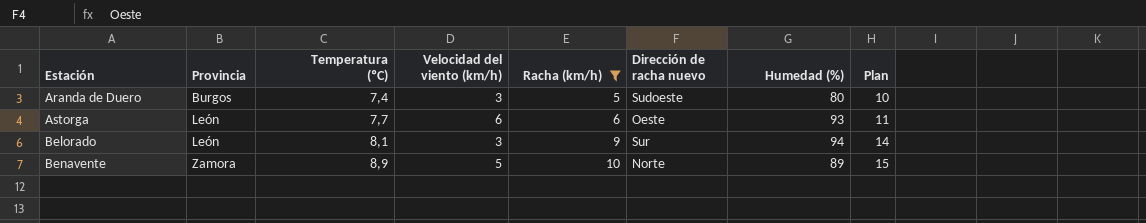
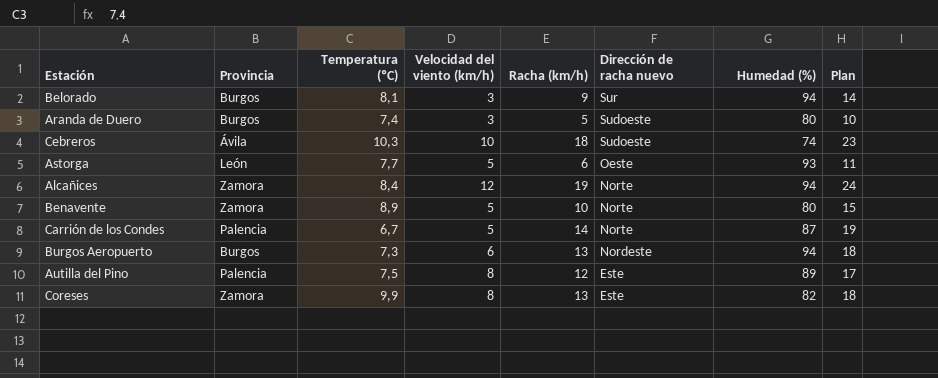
filter: Racha (km/h) <= 10 -> none
row order: Estación ascending -> Dirección de racha nuevo descending
Belorado | Provincia: León -> Burgos
Astorga | Velocidad del viento (km/h): 6 -> 5
Benavente | Humedad (%): 89 -> 80

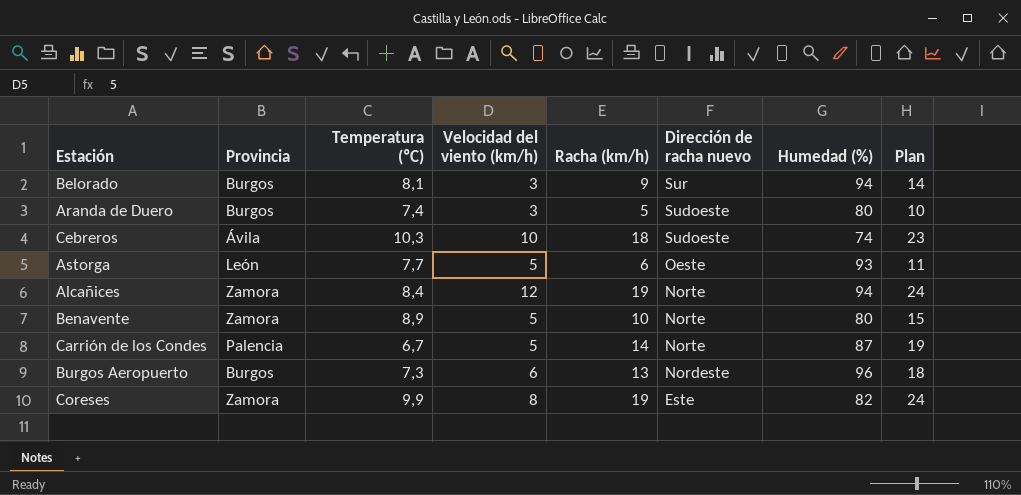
row Autilla del Pino: Palencia | 7,5 | 8 | 12 | Este | 89 | 17 -> none
Burgos Aeropuerto | Humedad (%): 94 -> 96
Coreses | Racha (km/h): 13 -> 19
Coreses | Plan: 18 -> 24

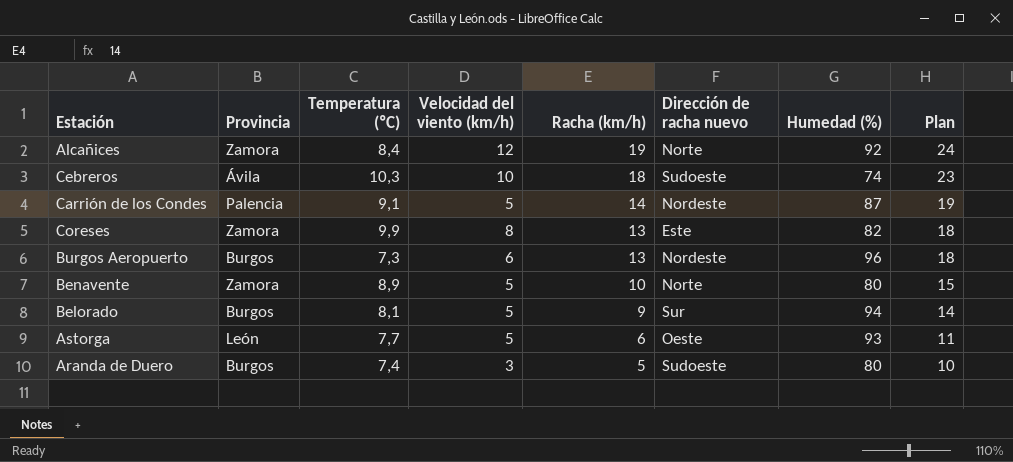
row order: Dirección de racha nuevo descending -> Racha (km/h) descending
Alcañices | Humedad (%): 94 -> 92
Carrión de los Condes | Temperatura (ºC): 6,7 -> 9,1
Carrión de los Condes | Dirección de racha nuevo: Norte -> Nordeste
Coreses | Racha (km/h): 19 -> 13
Coreses | Plan: 24 -> 18
Belorado | Velocidad del viento (km/h): 3 -> 5

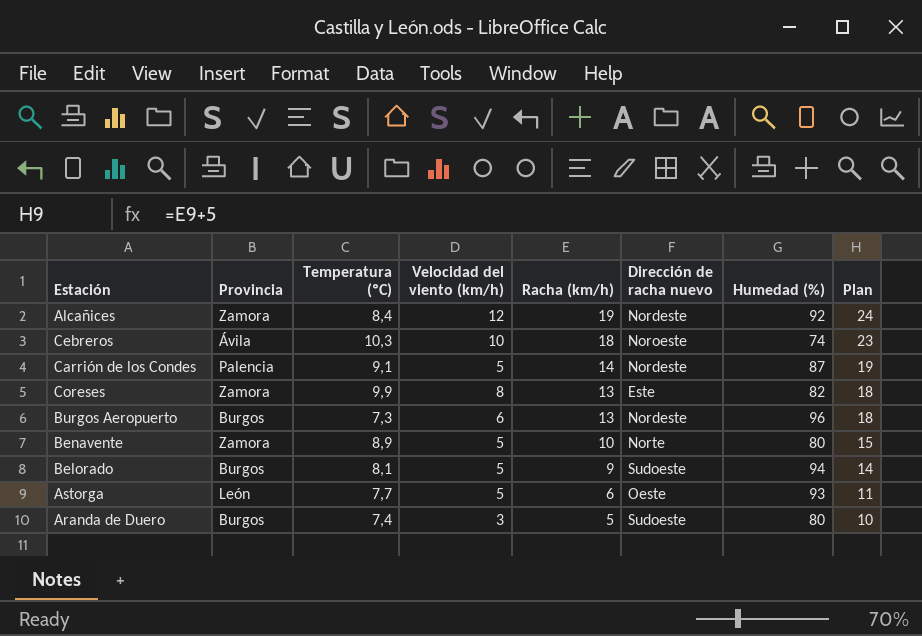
Alcañices | Dirección de racha nuevo: Norte -> Nordeste
Cebreros | Dirección de racha nuevo: Sudoeste -> Noroeste
Belorado | Dirección de racha nuevo: Sur -> Sudoeste

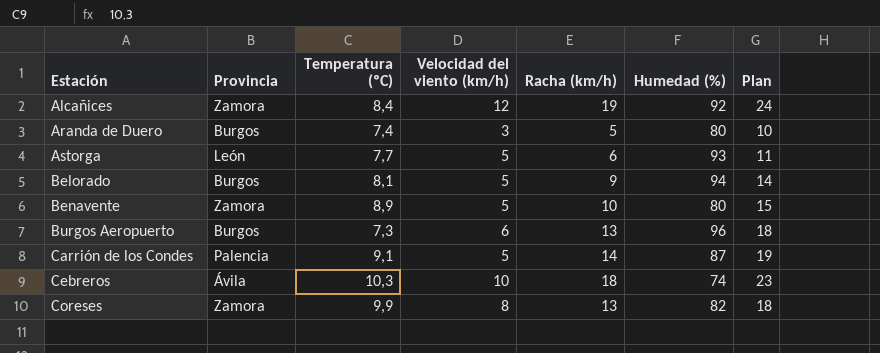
row order: Racha (km/h) descending -> Estación ascending
column Dirección de racha nuevo | position: 6 -> none

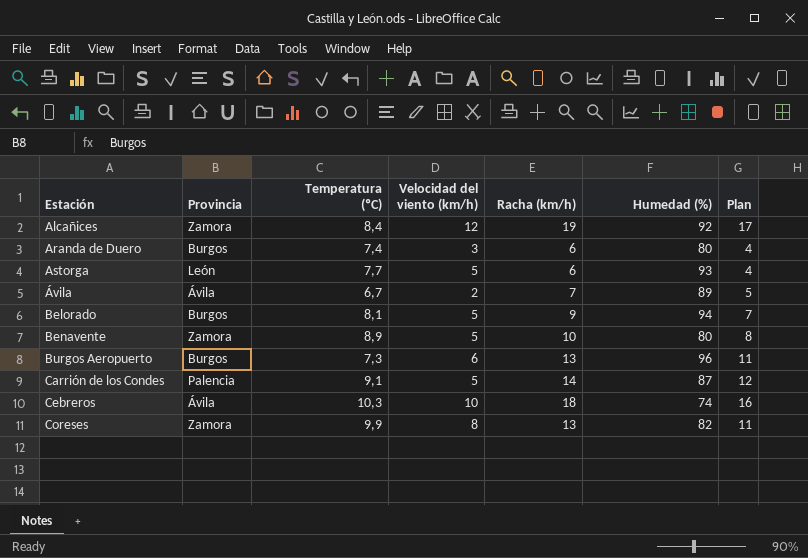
column Plan | formula: [Racha (km/h)] + 5 -> [Racha (km/h)] - 2
Aranda de Duero | Racha (km/h): 5 -> 6
row Ávila: none -> Ávila | 6,7 | 2 | 7 | 89 | 5

